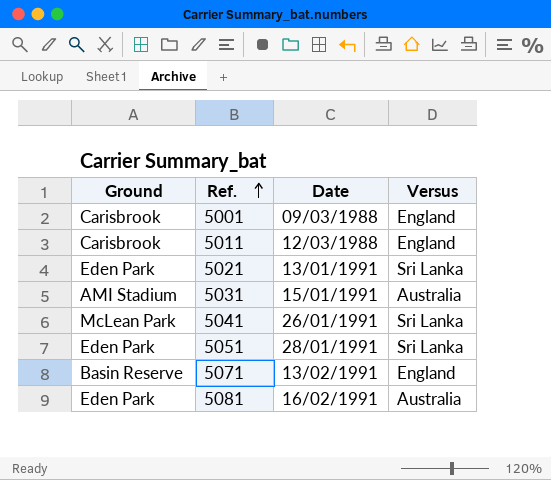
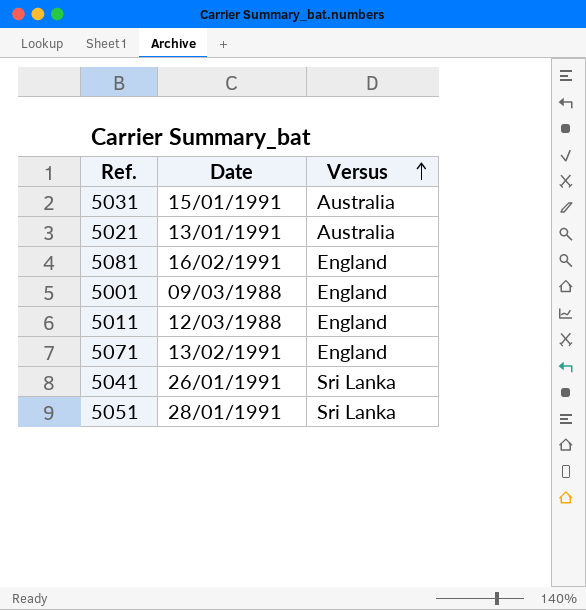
row order: Ref. ascending -> Versus ascending
column Ground | position: 1 -> none
5021 | Versus: Sri Lanka -> Australia
5081 | Versus: Australia -> England

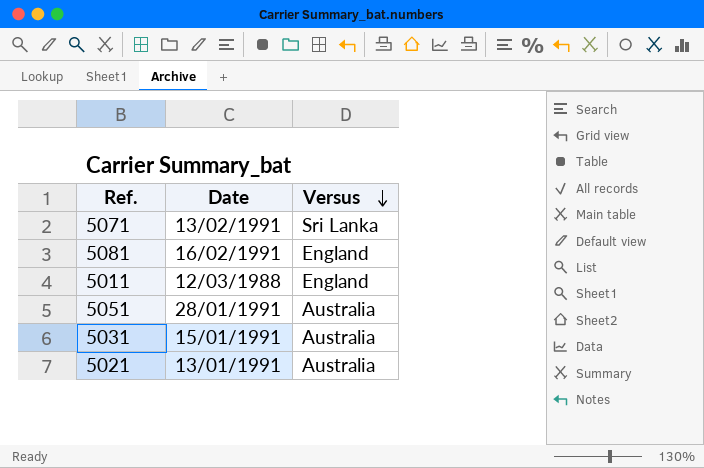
row order: Versus ascending -> Versus descending
row 5001: 09/03/1988 | England -> none
row 5041: 26/01/1991 | Sri Lanka -> none
5071 | Versus: England -> Sri Lanka
5051 | Versus: Sri Lanka -> Australia

